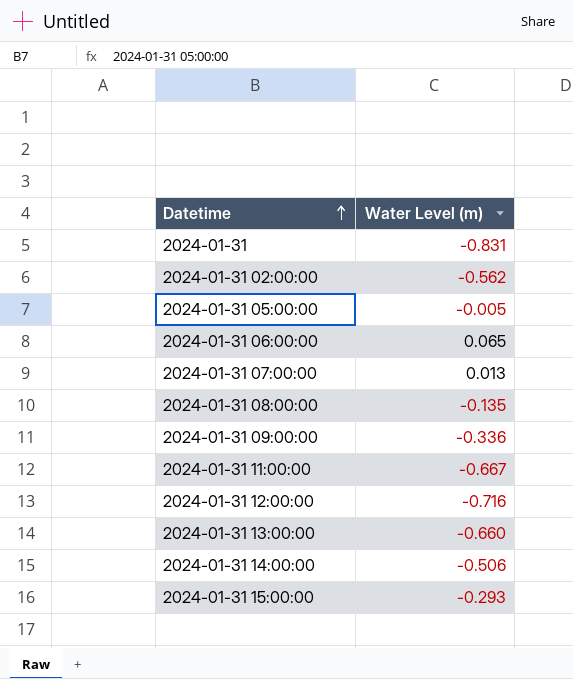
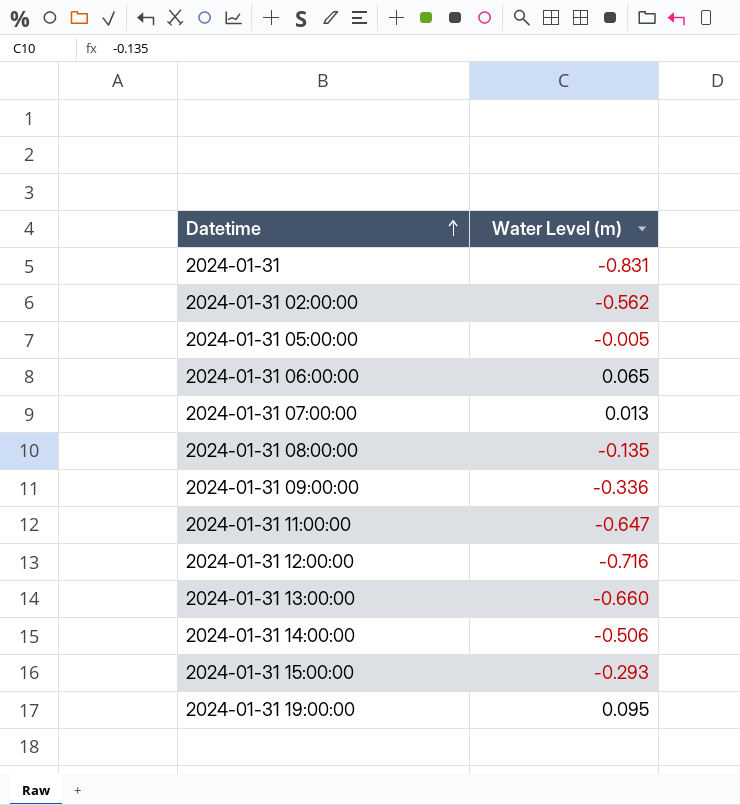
2024-01-31 11:00:00 | Water Level (m): -0.667 -> -0.647
row 2024-01-31 19:00:00: none -> 0.095

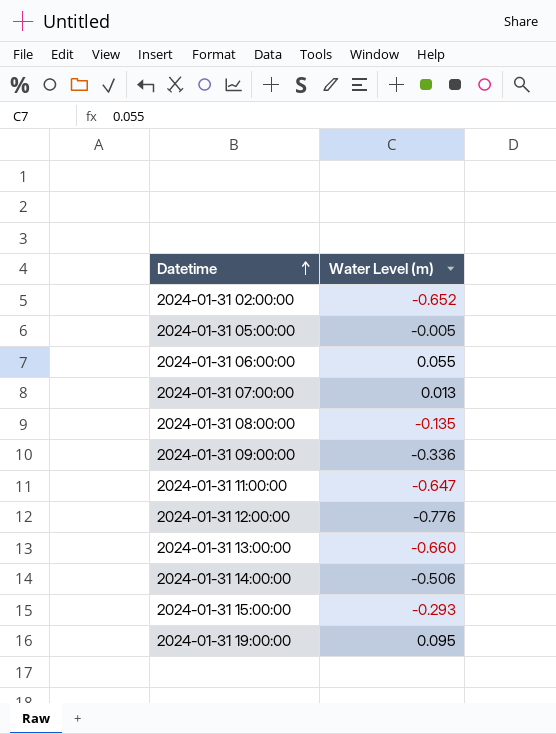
row 2024-01-31: -0.831 -> none
2024-01-31 02:00:00 | Water Level (m): -0.562 -> -0.652
2024-01-31 06:00:00 | Water Level (m): 0.065 -> 0.055
2024-01-31 12:00:00 | Water Level (m): -0.716 -> -0.776

